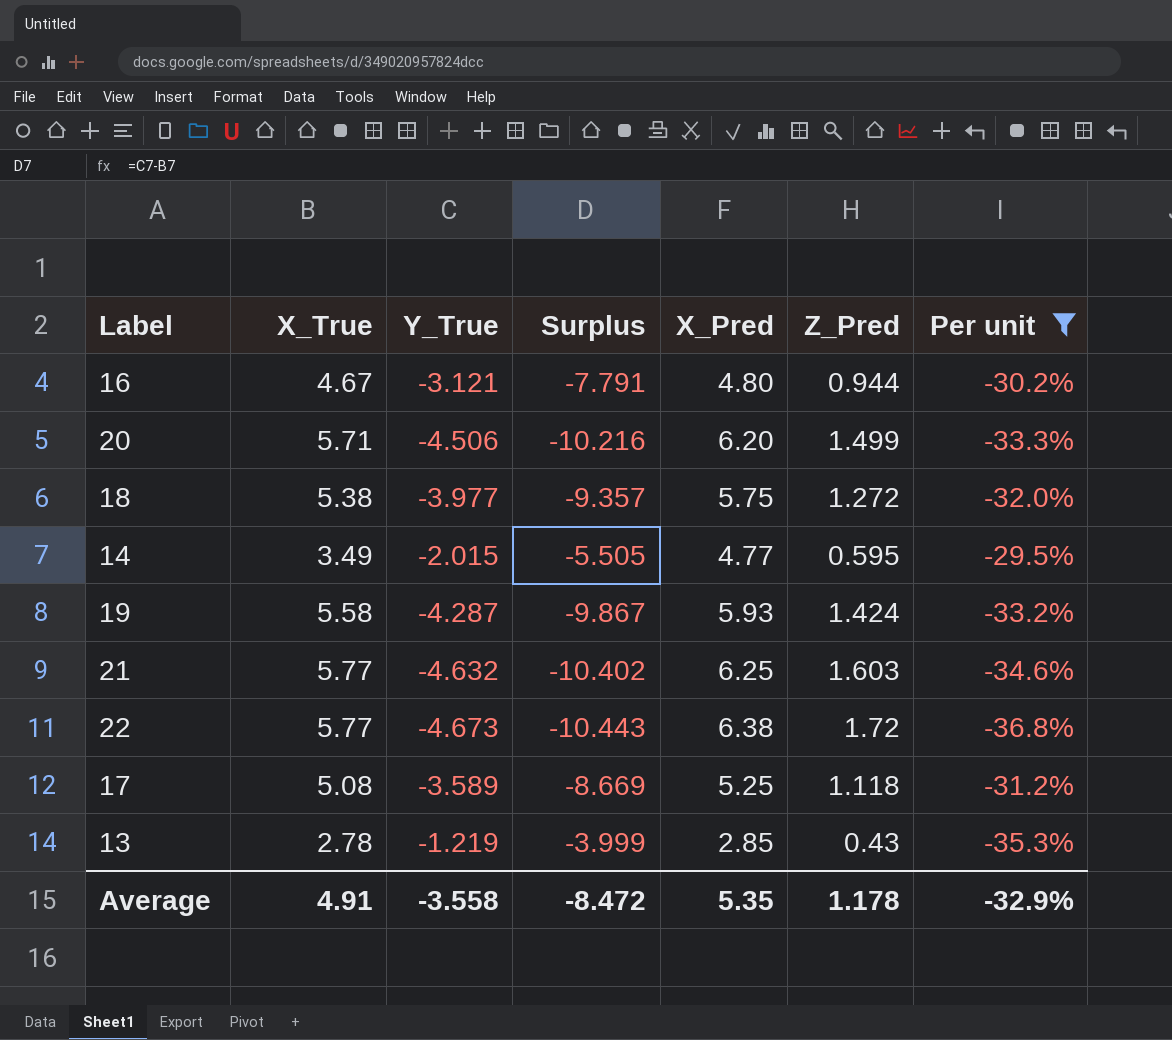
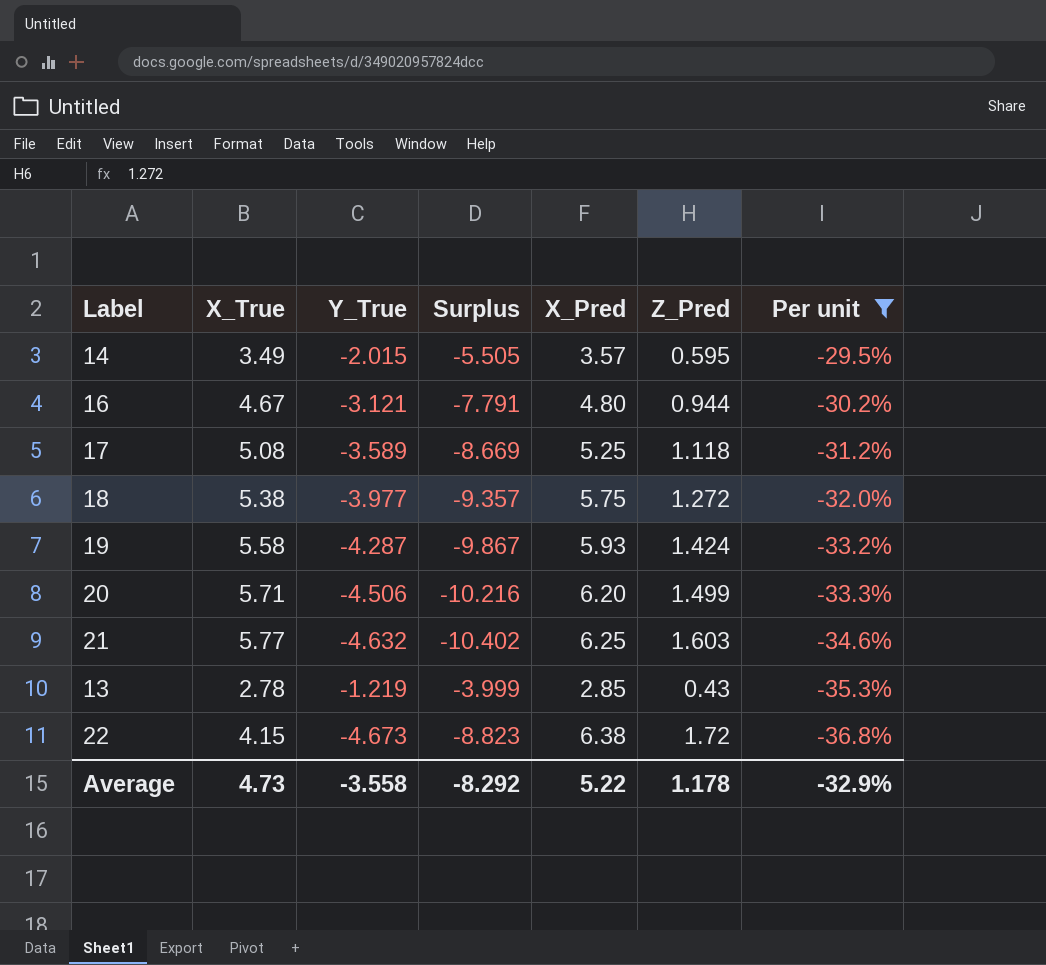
row order: none -> Per unit descending
14 | X_Pred: 4.77 -> 3.57
22 | X_True: 5.77 -> 4.15
22 | Surplus: -10.443 -> -8.823
Average | X_True: 4.91 -> 4.73
Average | Surplus: -8.472 -> -8.292
Average | X_Pred: 5.35 -> 5.22

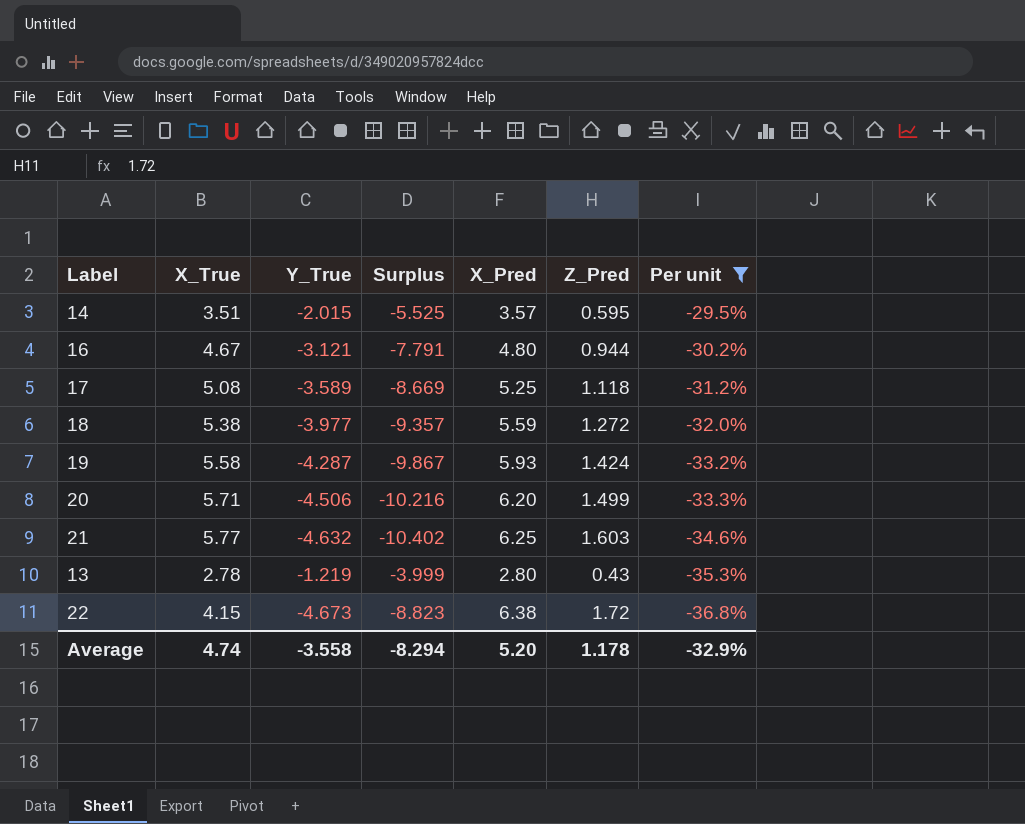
14 | X_True: 3.49 -> 3.51
14 | Surplus: -5.505 -> -5.525
18 | X_Pred: 5.75 -> 5.59
13 | X_Pred: 2.85 -> 2.80
Average | X_True: 4.73 -> 4.74
Average | Surplus: -8.292 -> -8.294
Average | X_Pred: 5.22 -> 5.20

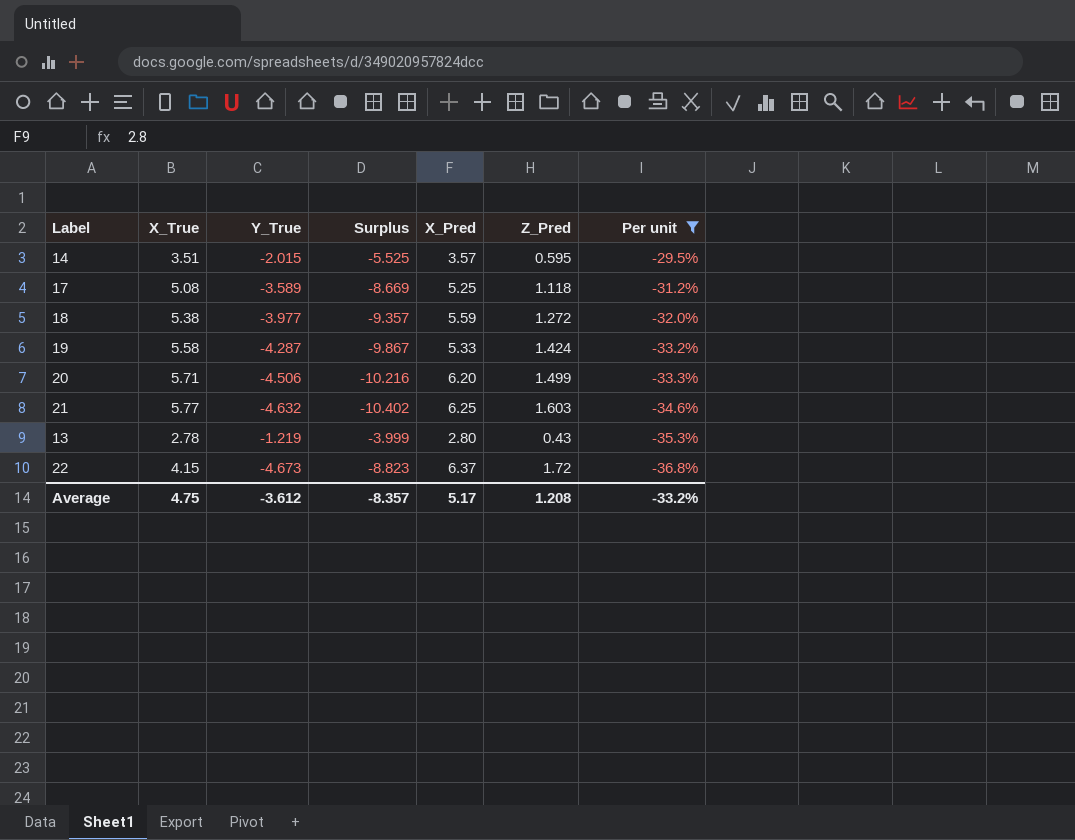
row 16: 4.67 | -3.121 | -7.791 | 4.80 | 0.944 | -30.2% -> none
19 | X_Pred: 5.93 -> 5.33
22 | X_Pred: 6.38 -> 6.37
Average | X_True: 4.74 -> 4.75
Average | Y_True: -3.558 -> -3.612
Average | Surplus: -8.294 -> -8.357
Average | X_Pred: 5.20 -> 5.17
Average | Z_Pred: 1.178 -> 1.208
Average | Per unit: -32.9% -> -33.2%

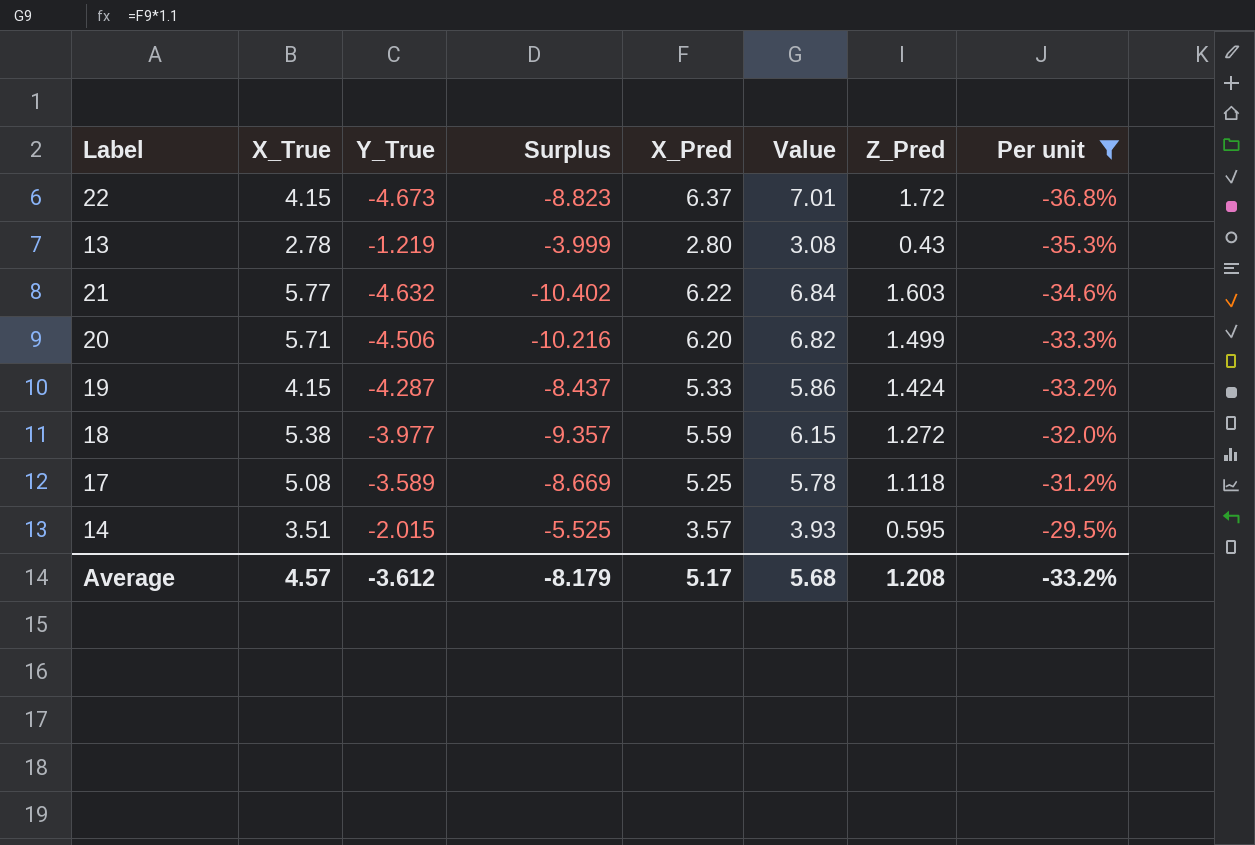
row order: Per unit descending -> Per unit ascending
column Value | formula: none -> [X_Pred] * 1.1
21 | X_Pred: 6.25 -> 6.22
19 | X_True: 5.58 -> 4.15
19 | Surplus: -9.867 -> -8.437
Average | X_True: 4.75 -> 4.57
Average | Surplus: -8.357 -> -8.179

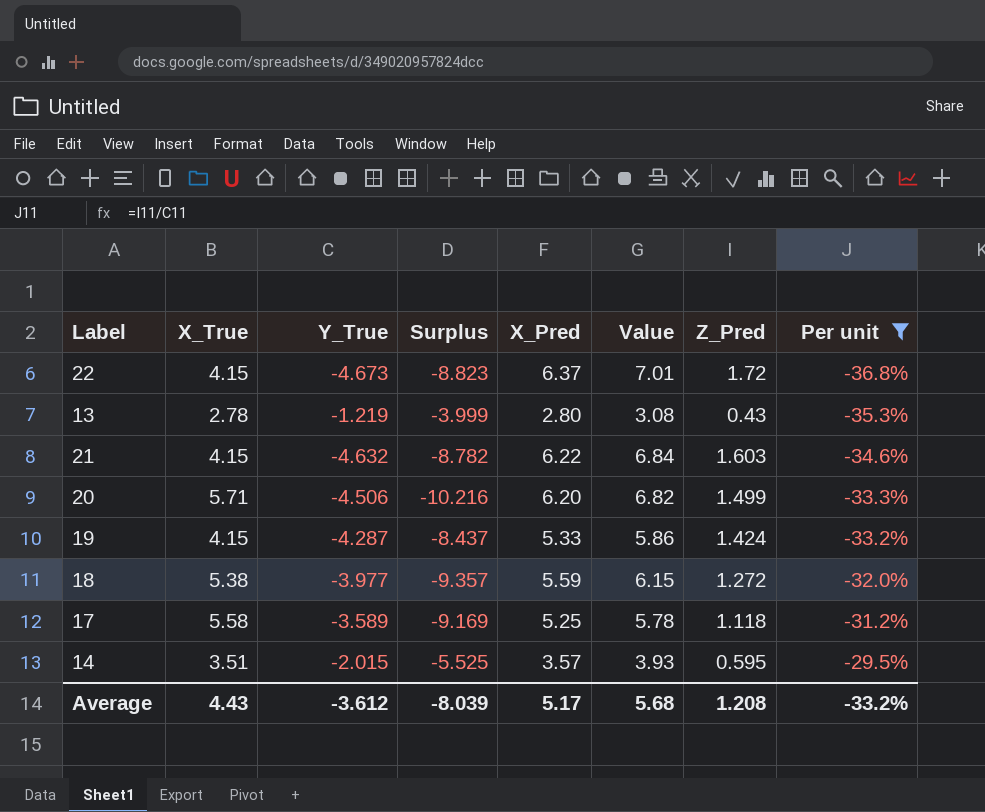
21 | X_True: 5.77 -> 4.15
21 | Surplus: -10.402 -> -8.782
17 | X_True: 5.08 -> 5.58
17 | Surplus: -8.669 -> -9.169
Average | X_True: 4.57 -> 4.43
Average | Surplus: -8.179 -> -8.039

